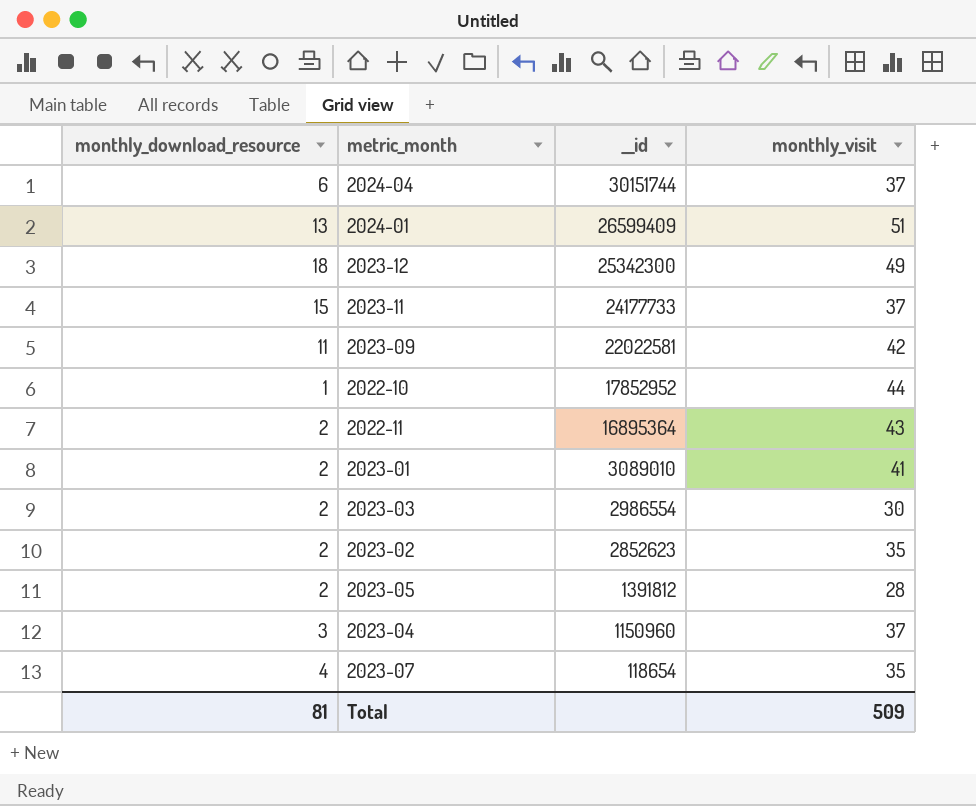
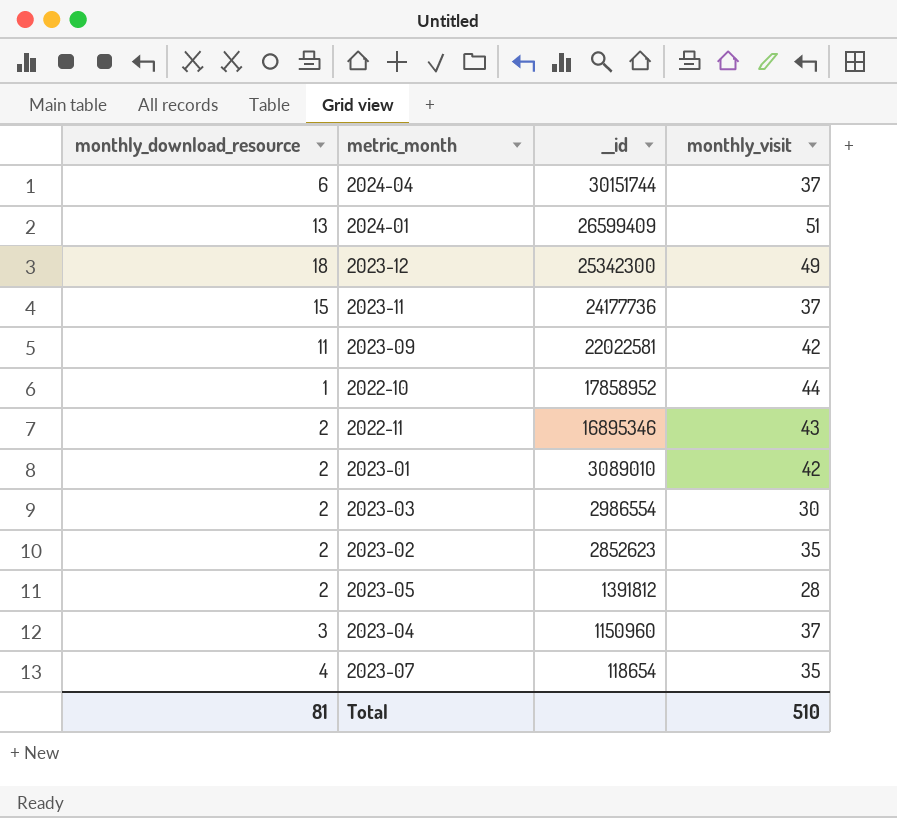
2023-11 | __id: 24177733 -> 24177736
2022-10 | __id: 17852952 -> 17858952
2022-11 | __id: 16895364 -> 16895346
2023-01 | monthly_visit: 41 -> 42
Total | monthly_visit: 509 -> 510

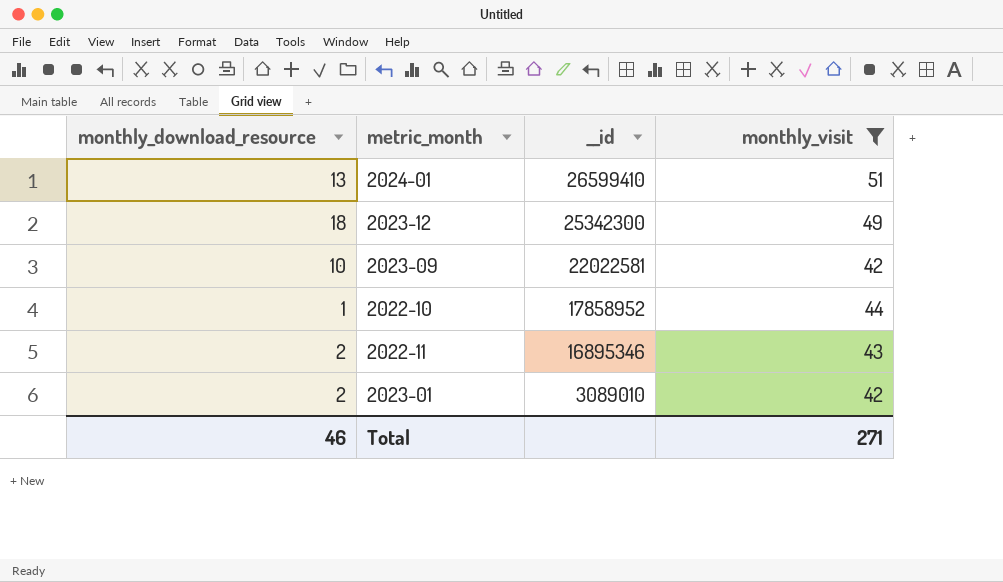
filter: none -> monthly_visit >= 42
2024-01 | __id: 26599409 -> 26599410
2023-09 | monthly_download_resource: 11 -> 10
Total | monthly_download_resource: 81 -> 46
Total | monthly_visit: 510 -> 271

